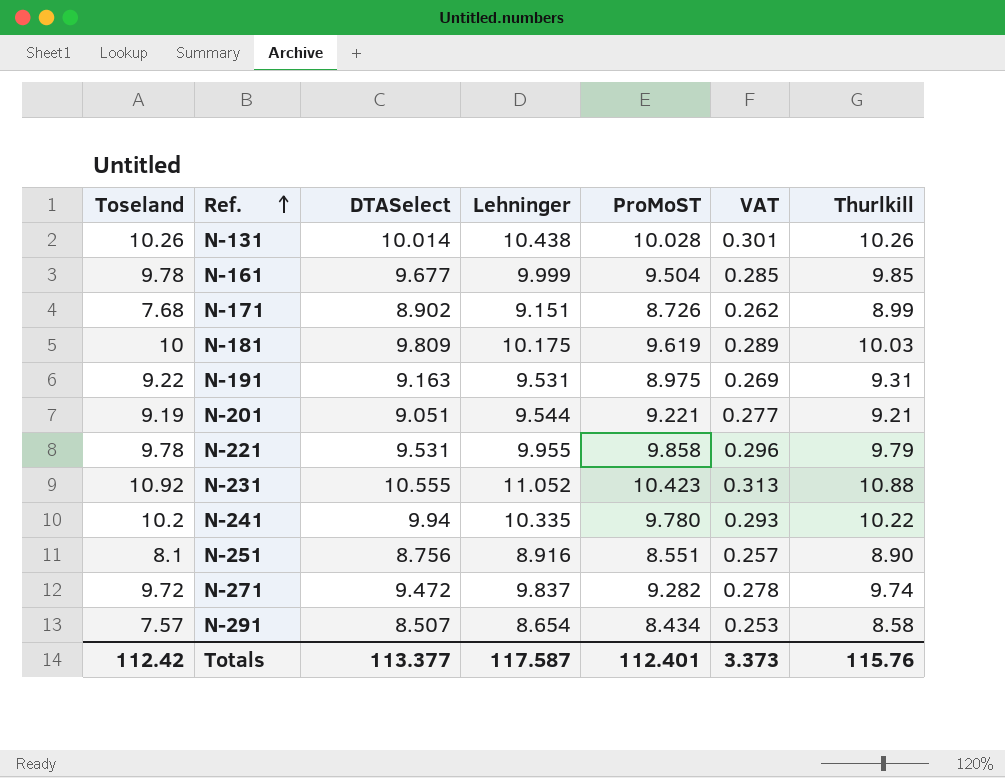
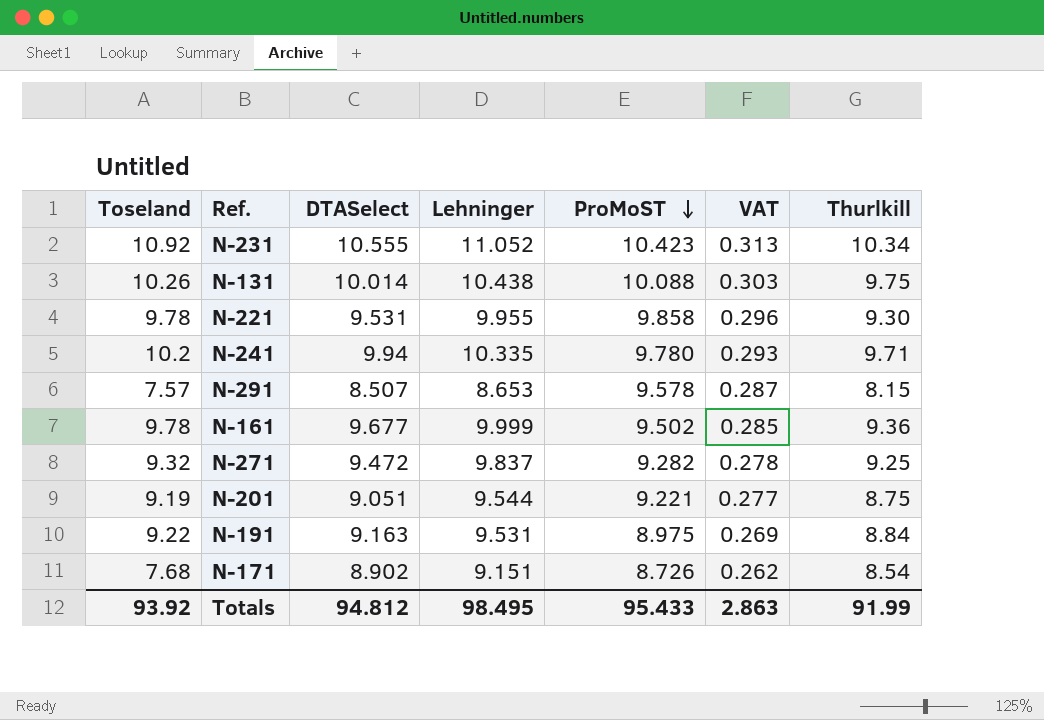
row order: Ref. ascending -> ProMoST descending
row N-181: 10 | 9.809 | 10.175 | 9.619 | 0.289 | 10.03 -> none
row N-251: 8.1 | 8.756 | 8.916 | 8.551 | 0.257 | 8.90 -> none
N-231 | Thurlkill: 10.88 -> 10.34
N-131 | ProMoST: 10.028 -> 10.088
N-131 | VAT: 0.301 -> 0.303
N-131 | Thurlkill: 10.26 -> 9.75
N-221 | Thurlkill: 9.79 -> 9.30
N-241 | Thurlkill: 10.22 -> 9.71
N-291 | Lehninger: 8.654 -> 8.653
N-291 | ProMoST: 8.434 -> 9.578
N-291 | VAT: 0.253 -> 0.287
N-291 | Thurlkill: 8.58 -> 8.15
N-161 | ProMoST: 9.504 -> 9.502
N-161 | Thurlkill: 9.85 -> 9.36
N-271 | Toseland: 9.72 -> 9.32
N-271 | Thurlkill: 9.74 -> 9.25
N-201 | Thurlkill: 9.21 -> 8.75
N-191 | Thurlkill: 9.31 -> 8.84
N-171 | Thurlkill: 8.99 -> 8.54
Totals | Toseland: 112.42 -> 93.92
Totals | DTASelect: 113.377 -> 94.812
Totals | Lehninger: 117.587 -> 98.495
Totals | ProMoST: 112.401 -> 95.433
Totals | VAT: 3.373 -> 2.863
Totals | Thurlkill: 115.76 -> 91.99

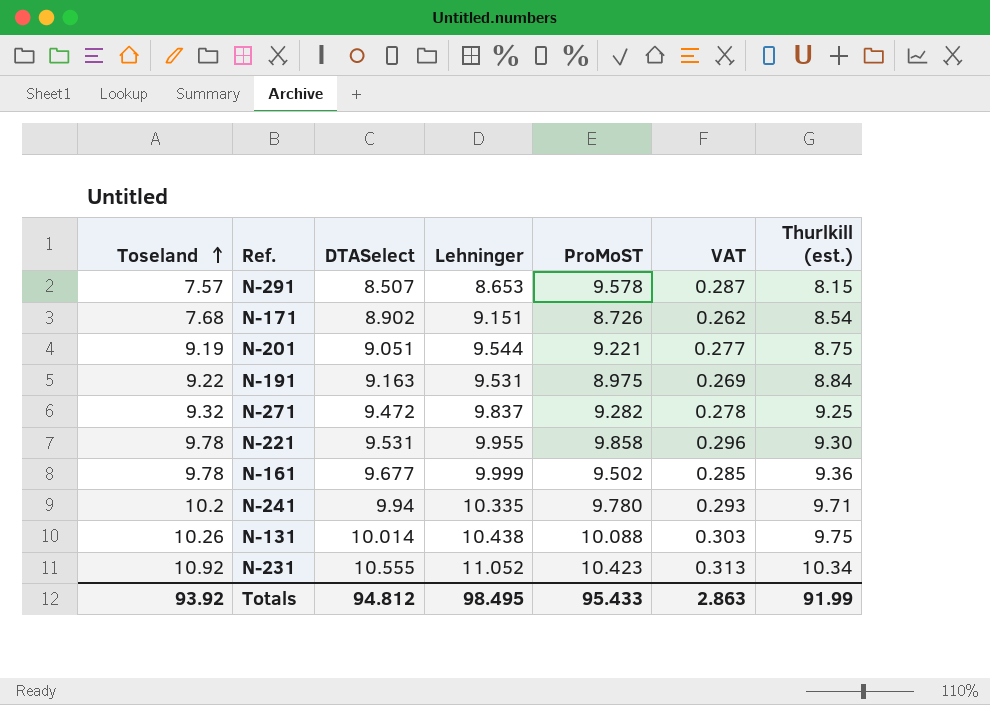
row order: ProMoST descending -> Toseland ascending
column name: Thurlkill -> Thurlkill (est.)

